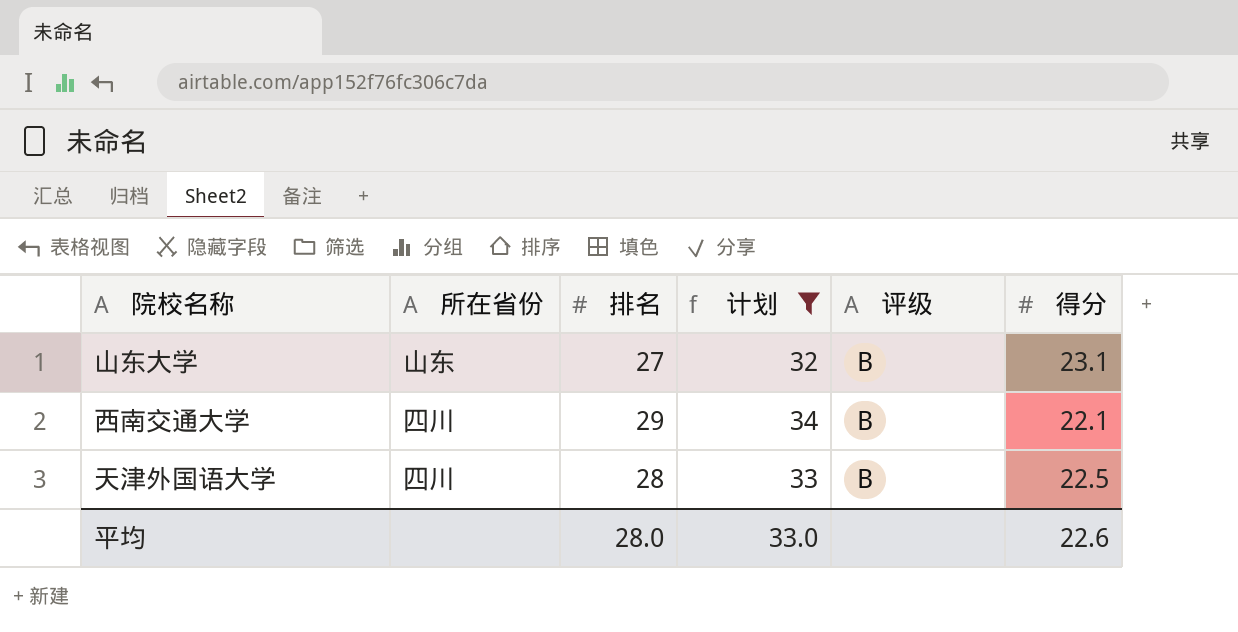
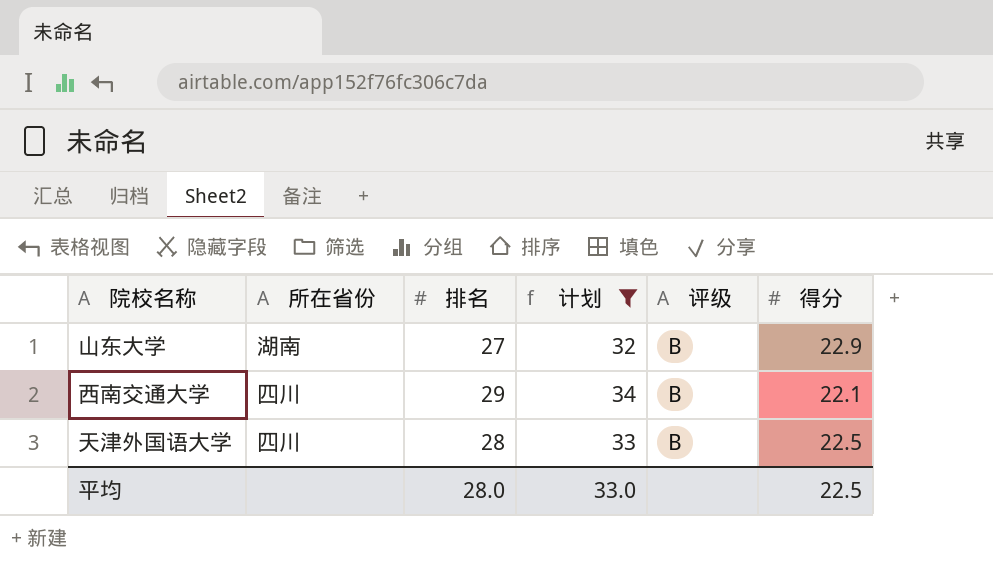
山东大学 | 所在省份: 山东 -> 湖南
山东大学 | 得分: 23.1 -> 22.9
平均 | 得分: 22.6 -> 22.5

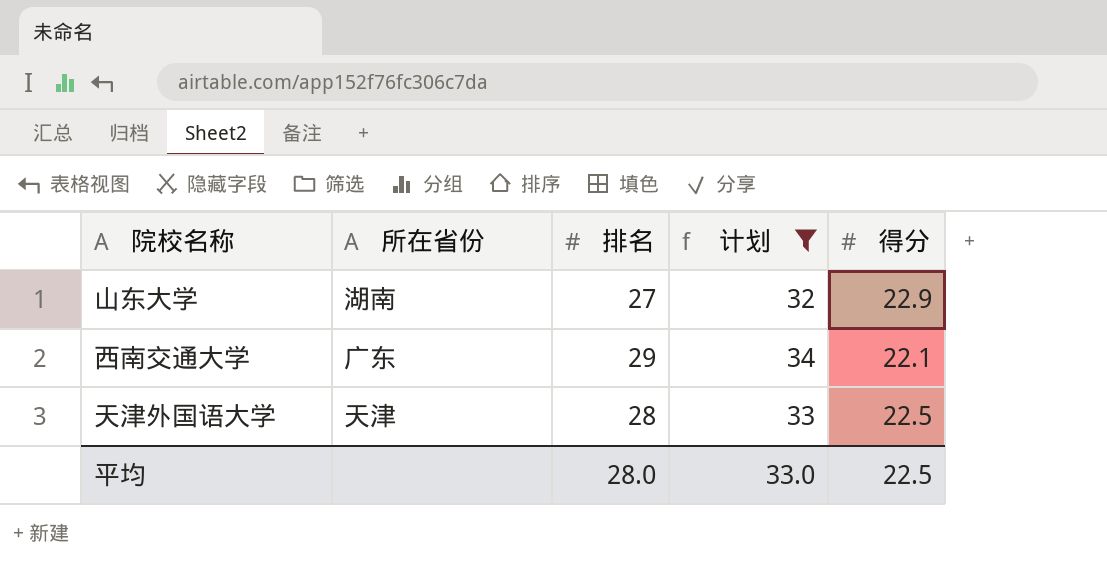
column 评级 | position: 5 -> none
西南交通大学 | 所在省份: 四川 -> 广东
天津外国语大学 | 所在省份: 四川 -> 天津

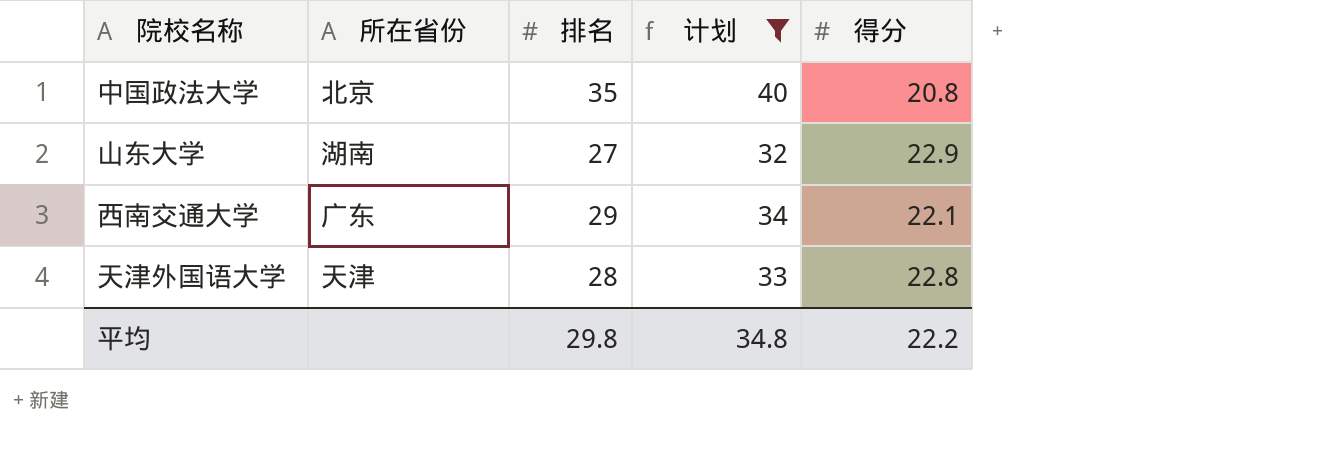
row 中国政法大学: none -> 北京 | 35 | 40 | 20.8
天津外国语大学 | 得分: 22.5 -> 22.8
平均 | 排名: 28.0 -> 29.8
平均 | 计划: 33.0 -> 34.8
平均 | 得分: 22.5 -> 22.2

